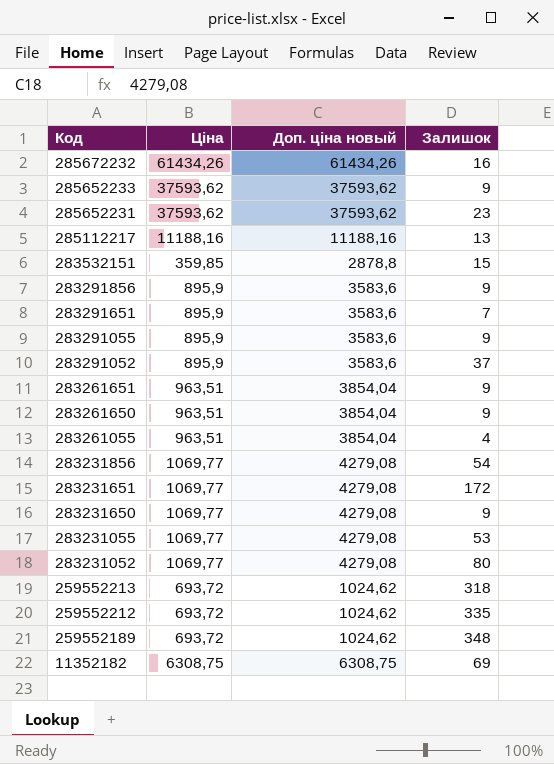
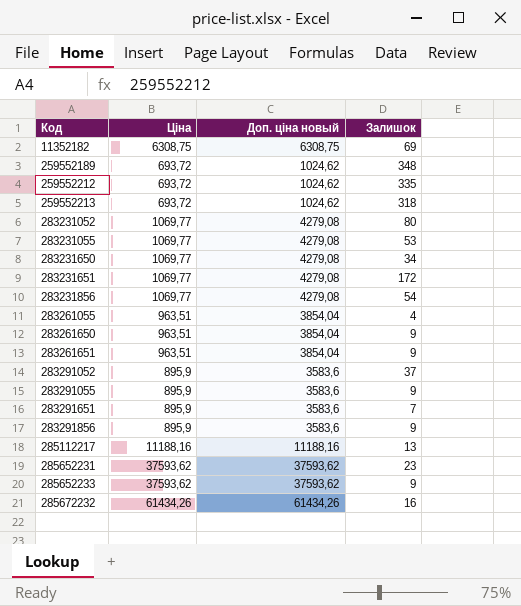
row order: Код descending -> Код ascending
row 283532151: 359,85 | 2878,8 | 15 -> none
283231650 | Залишок: 9 -> 34

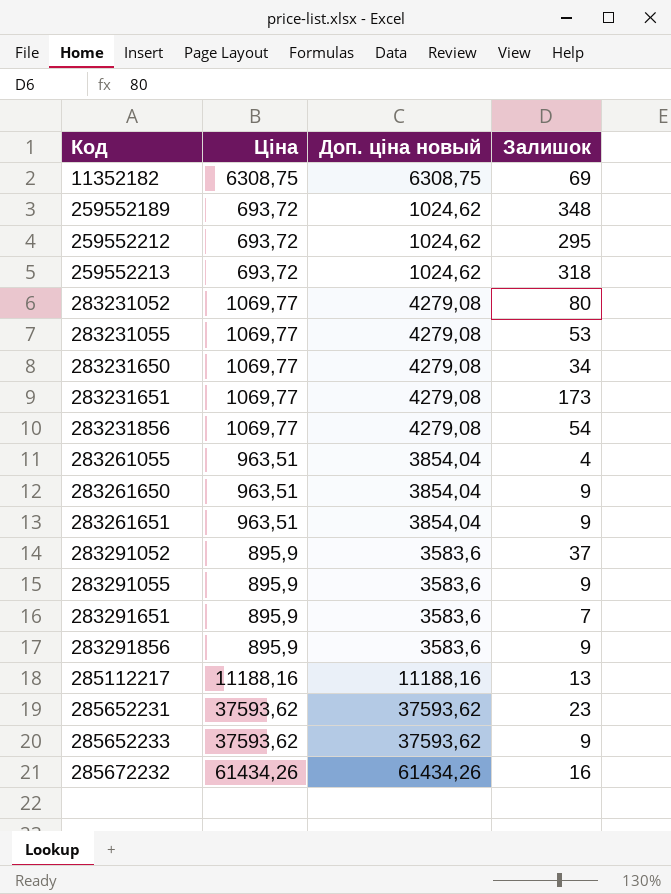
259552212 | Залишок: 335 -> 295
283231651 | Залишок: 172 -> 173

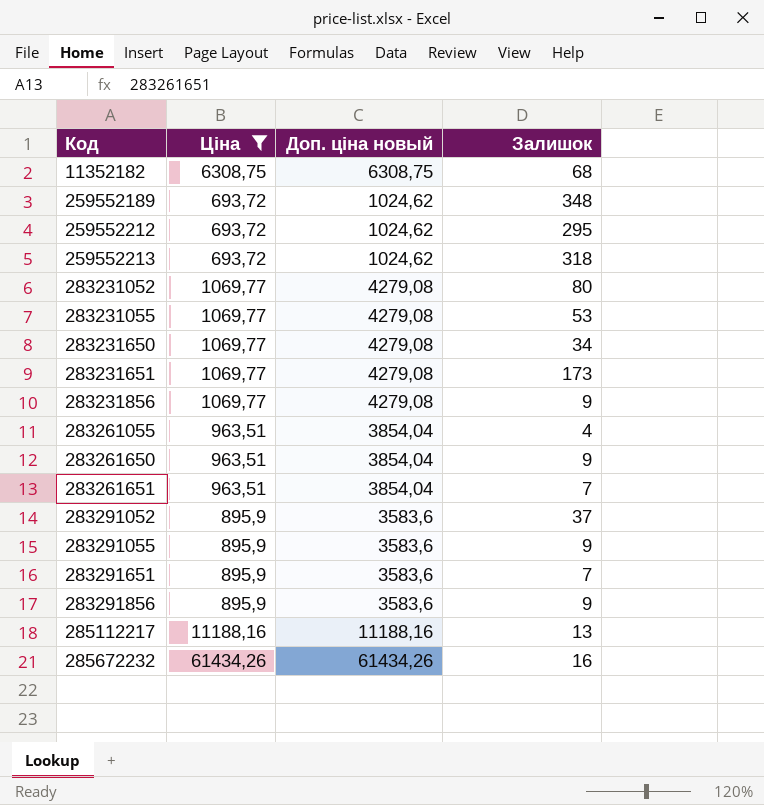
filter: none -> Ціна != 37593,62
11352182 | Залишок: 69 -> 68
283231856 | Залишок: 54 -> 9
283261651 | Залишок: 9 -> 7

